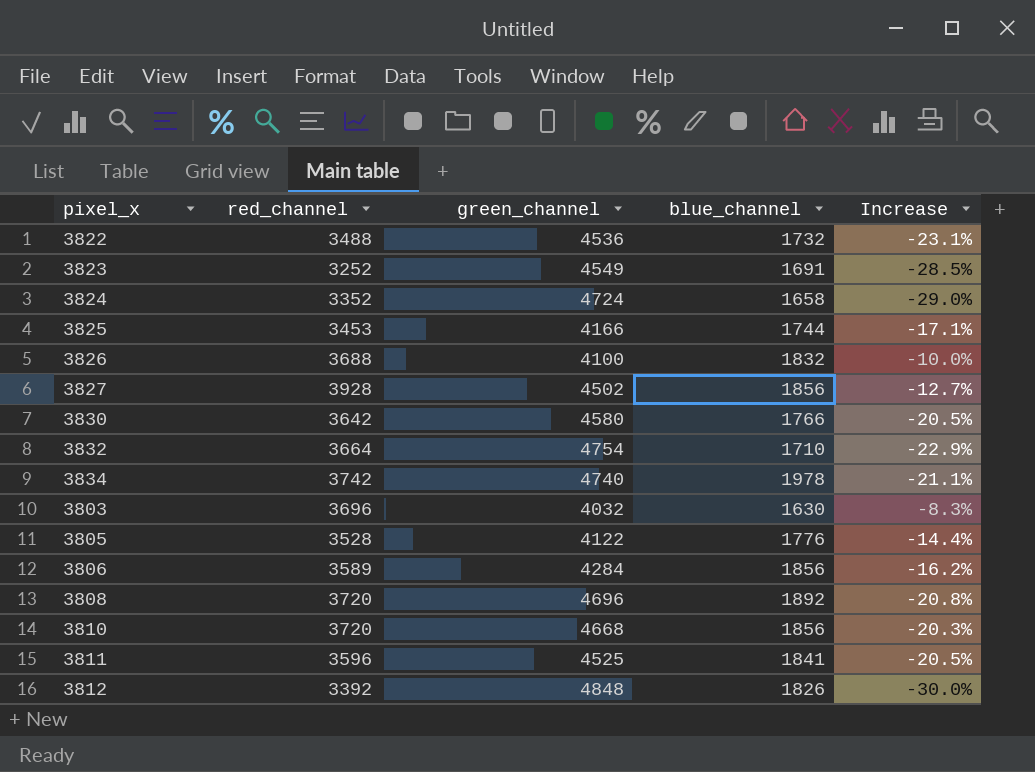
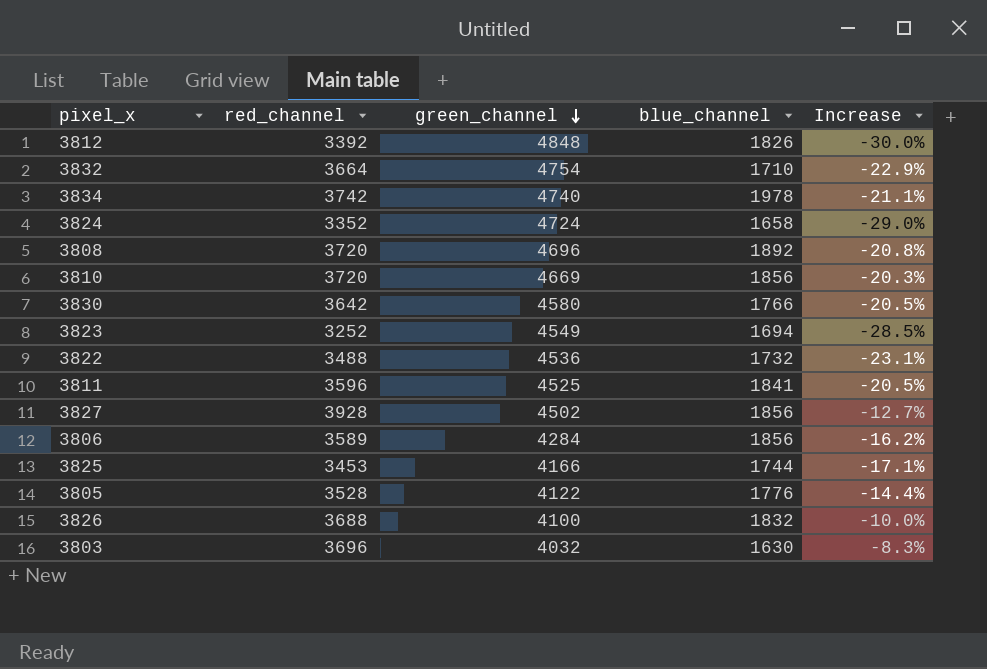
row order: none -> green_channel descending
3810 | green_channel: 4668 -> 4669
3823 | blue_channel: 1691 -> 1694

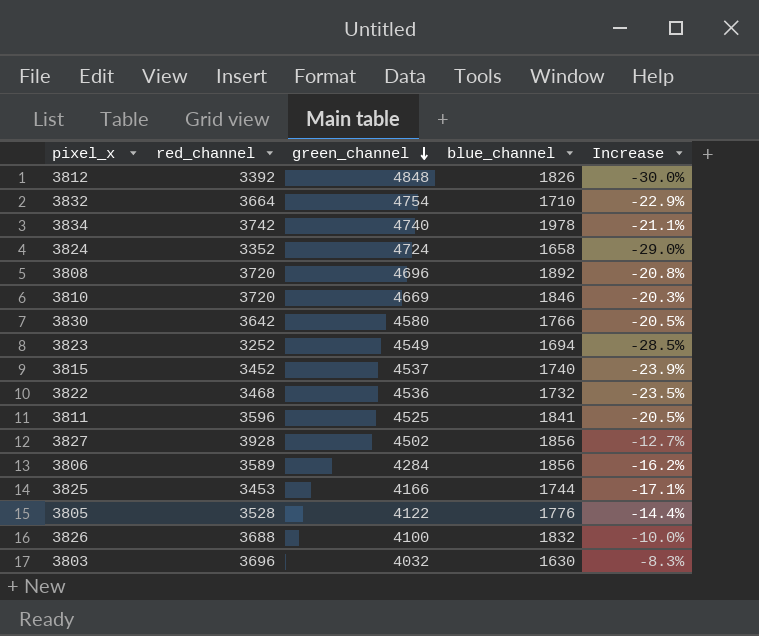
3810 | blue_channel: 1856 -> 1846
row 3815: none -> 3452 | 4537 | 1740 | -23.9%
3822 | red_channel: 3488 -> 3468
3822 | Increase: -23.1% -> -23.5%

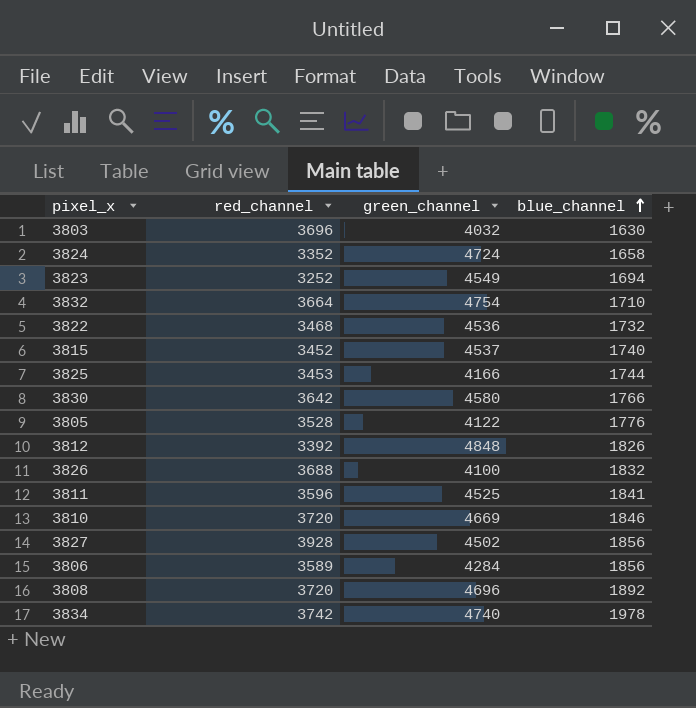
row order: green_channel descending -> blue_channel ascending
column Increase | formula: ([red_channel] - [green_channel]) / [green_channel] -> none

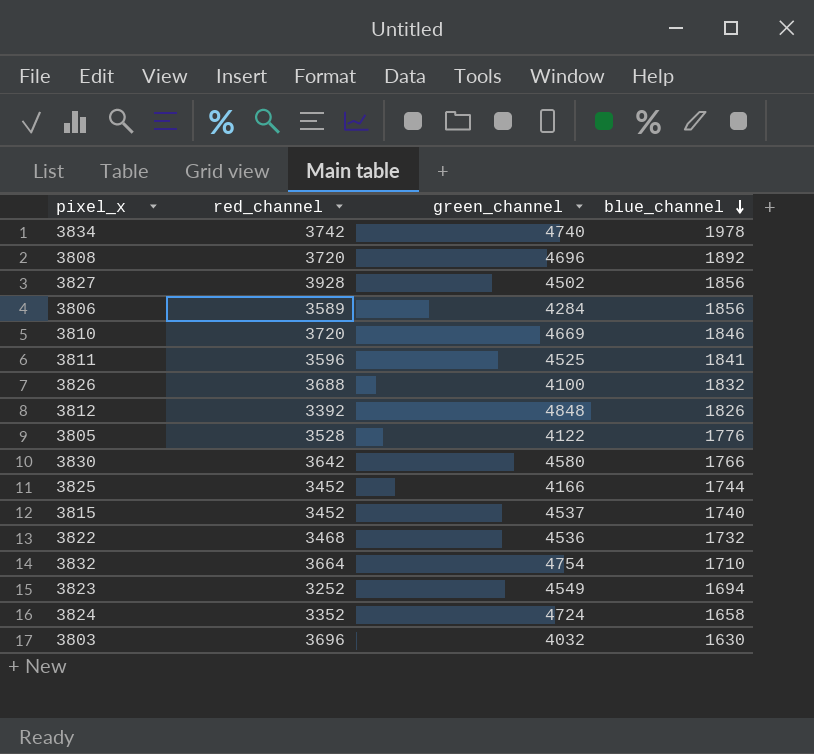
row order: blue_channel ascending -> blue_channel descending
3825 | red_channel: 3453 -> 3452

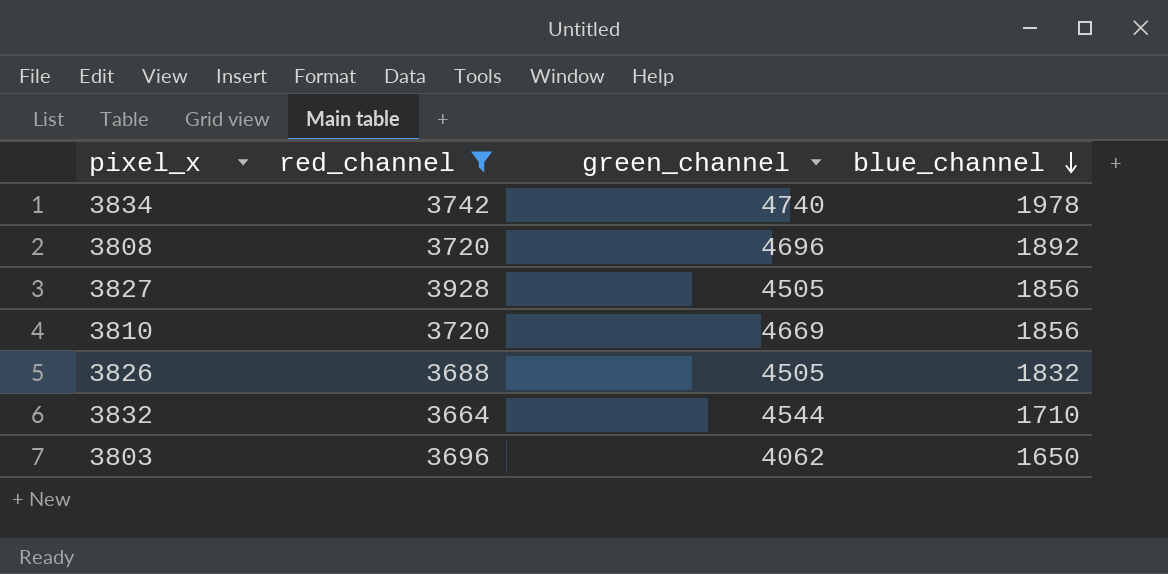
filter: none -> red_channel >= 3664
3827 | green_channel: 4502 -> 4505
3810 | blue_channel: 1846 -> 1856
3826 | green_channel: 4100 -> 4505
3832 | green_channel: 4754 -> 4544
3803 | green_channel: 4032 -> 4062
3803 | blue_channel: 1630 -> 1650

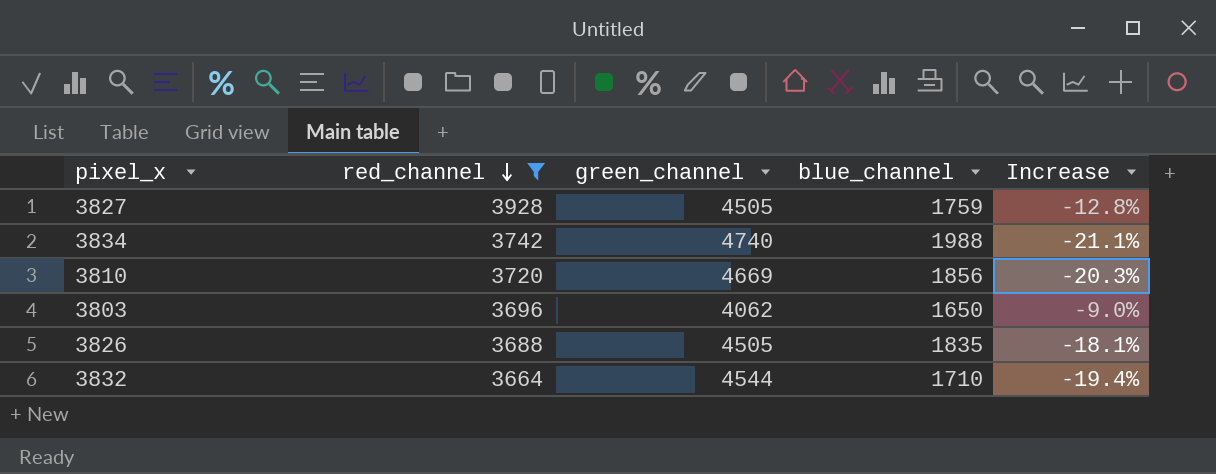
row order: blue_channel descending -> red_channel descending
column Increase | formula: none -> ([red_channel] - [green_channel]) / [green_channel]
row 3808: 3720 | 4696 | 1892 -> none
3827 | blue_channel: 1856 -> 1759
3834 | blue_channel: 1978 -> 1988
3826 | blue_channel: 1832 -> 1835

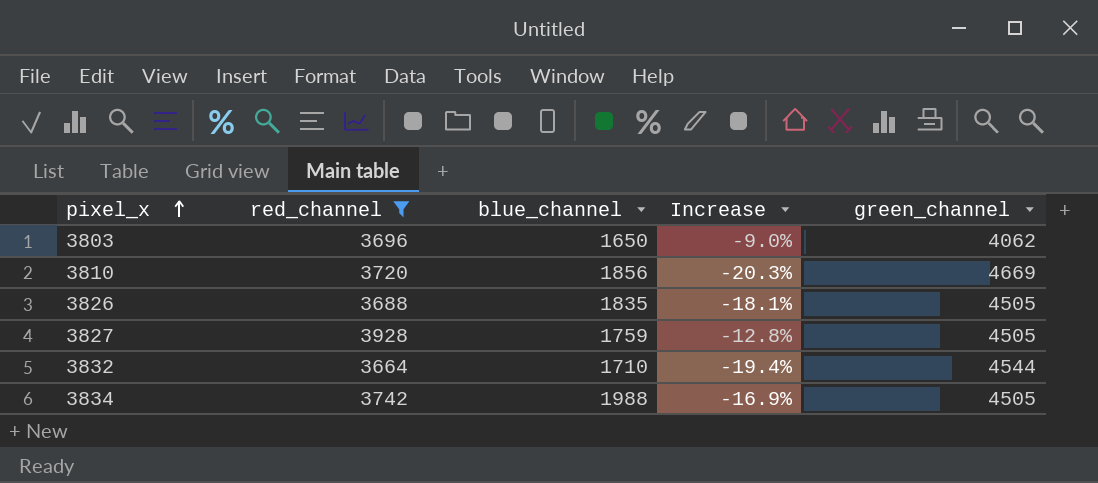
row order: red_channel descending -> pixel_x ascending
column green_channel | position: 3 -> 5
3834 | Increase: -21.1% -> -16.9%
3834 | green_channel: 4740 -> 4505

